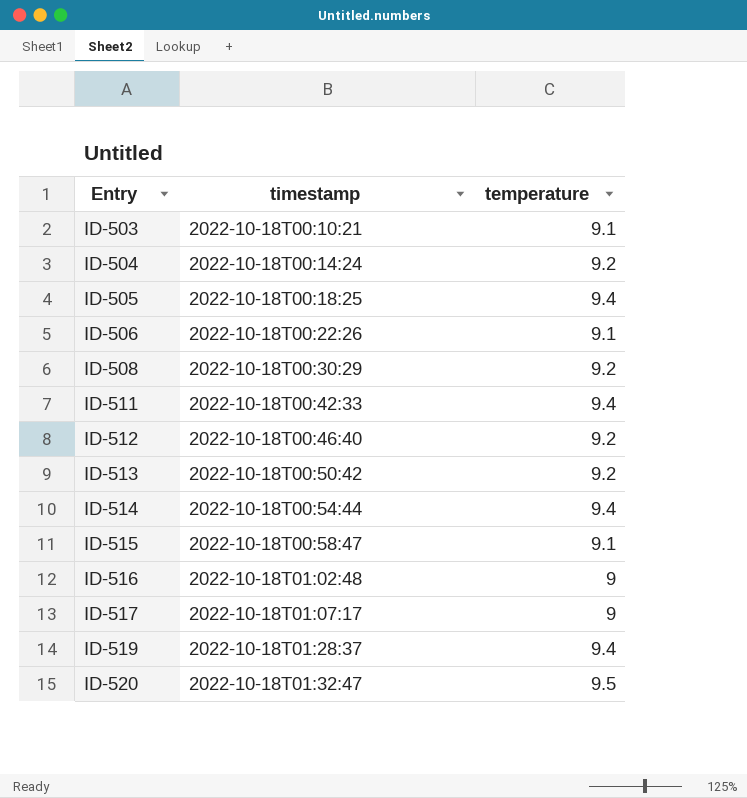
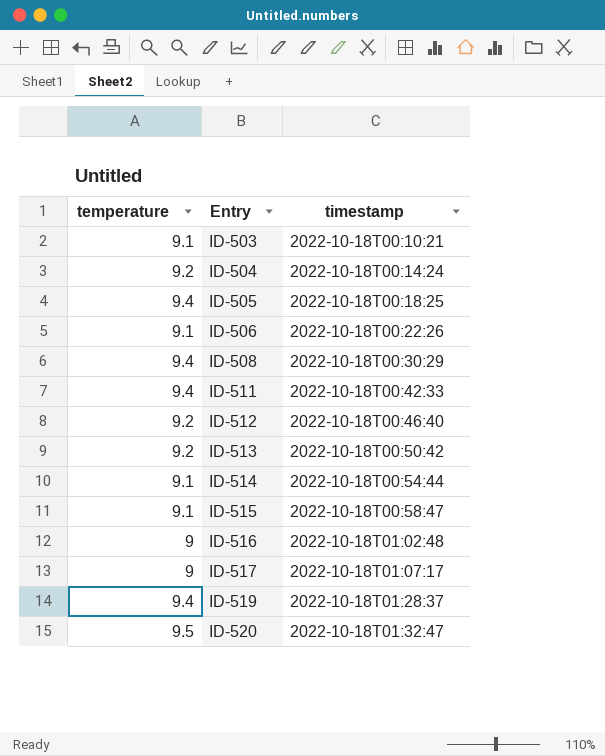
column temperature | position: 3 -> 1
ID-508 | temperature: 9.2 -> 9.4
ID-514 | temperature: 9.4 -> 9.1

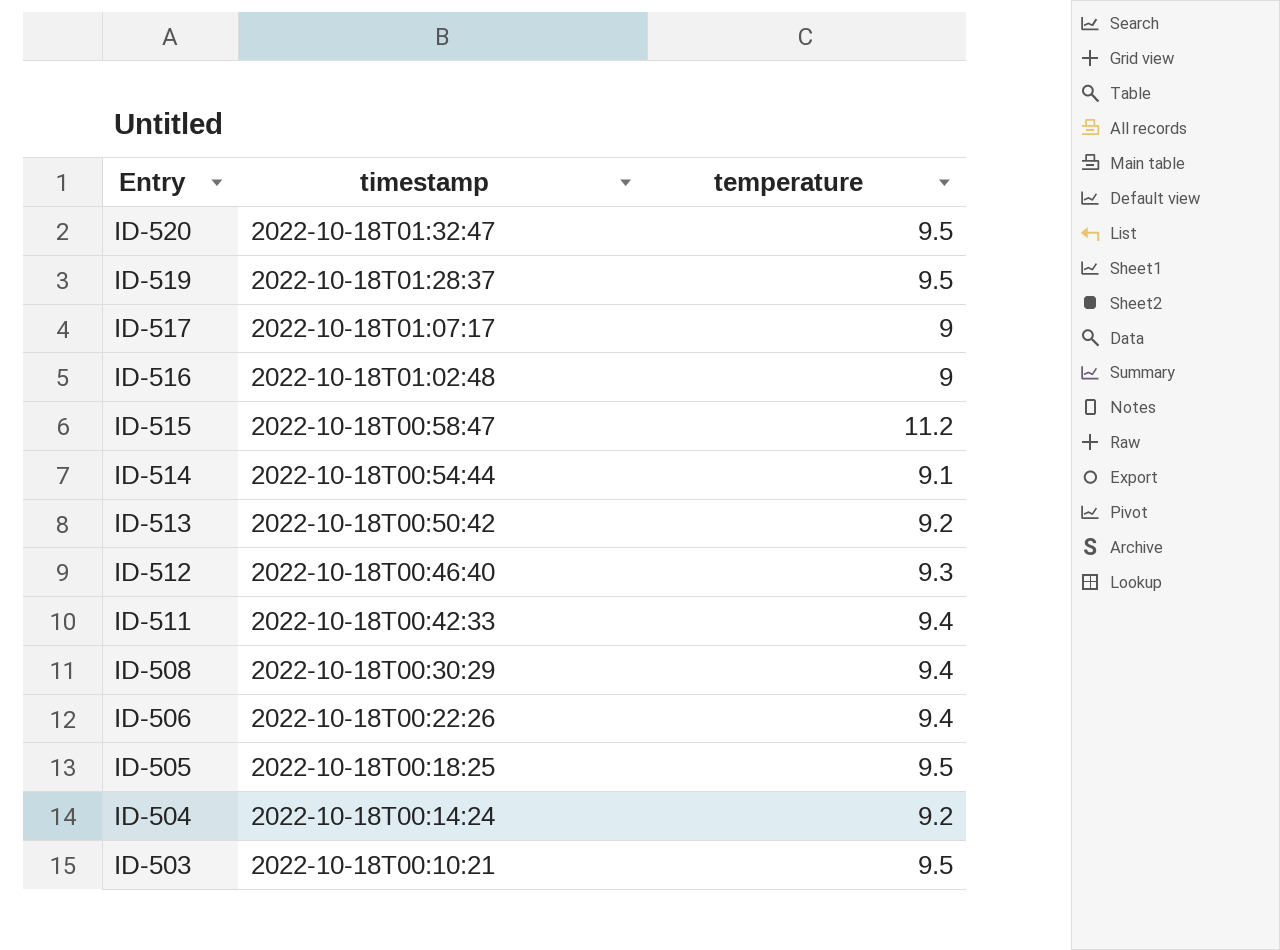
row order: Entry ascending -> Entry descending
column temperature | position: 1 -> 3
ID-519 | temperature: 9.4 -> 9.5
ID-515 | temperature: 9.1 -> 11.2
ID-512 | temperature: 9.2 -> 9.3
ID-506 | temperature: 9.1 -> 9.4
ID-505 | temperature: 9.4 -> 9.5
ID-503 | temperature: 9.1 -> 9.5

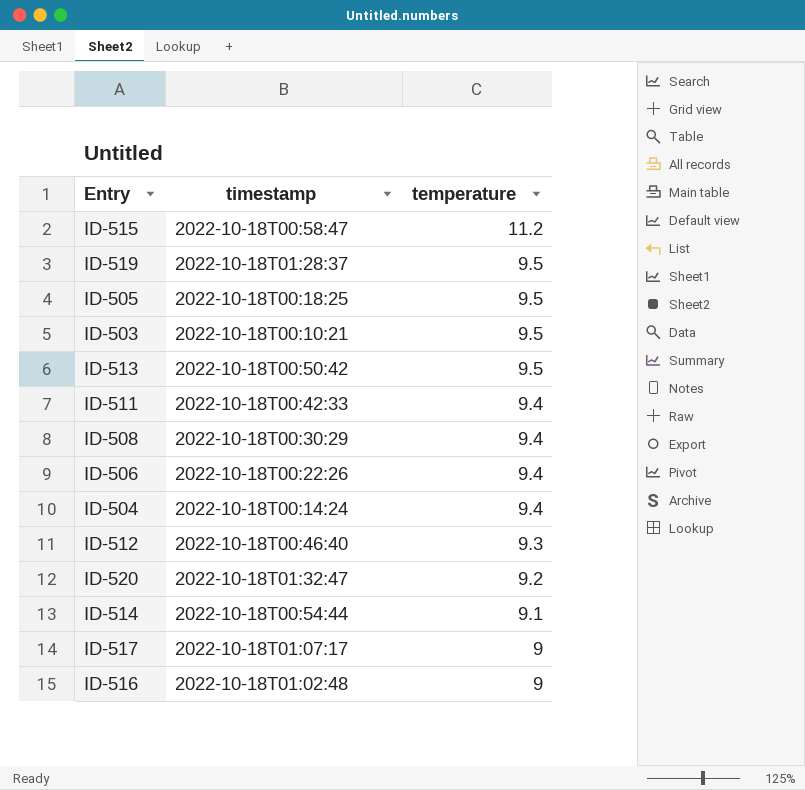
row order: Entry descending -> temperature descending
ID-513 | temperature: 9.2 -> 9.5
ID-504 | temperature: 9.2 -> 9.4
ID-520 | temperature: 9.5 -> 9.2

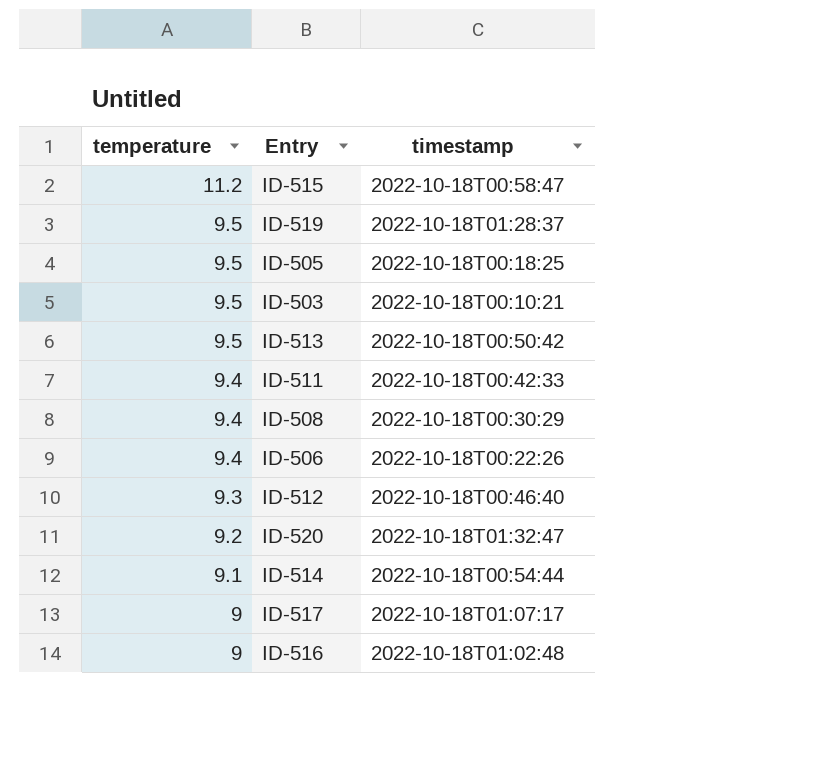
column temperature | position: 3 -> 1
row ID-504: 2022-10-18T00:14:24 | 9.4 -> none

